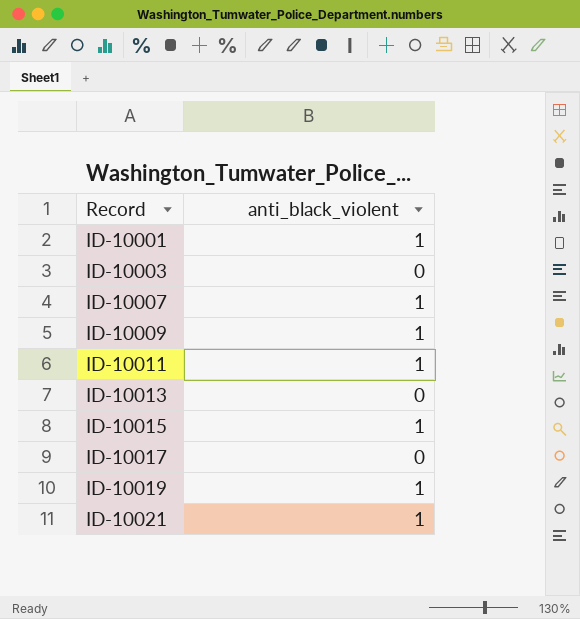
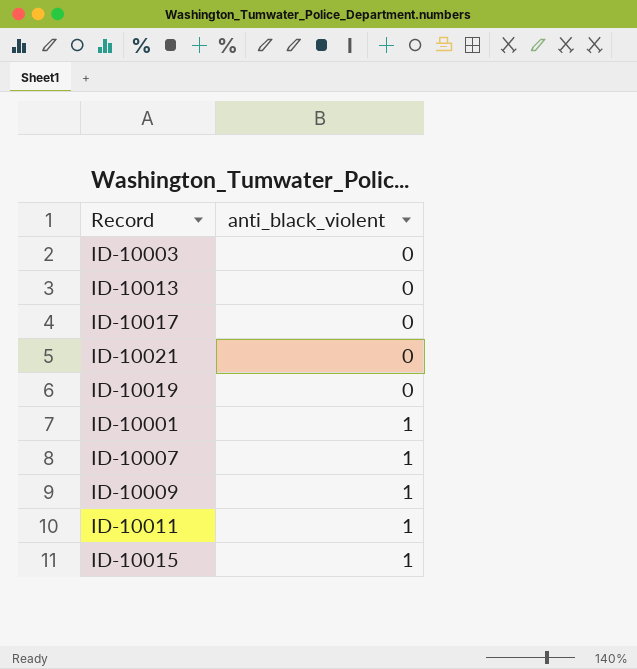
row order: Record ascending -> anti_black_violent ascending
ID-10021 | anti_black_violent: 1 -> 0
ID-10019 | anti_black_violent: 1 -> 0

